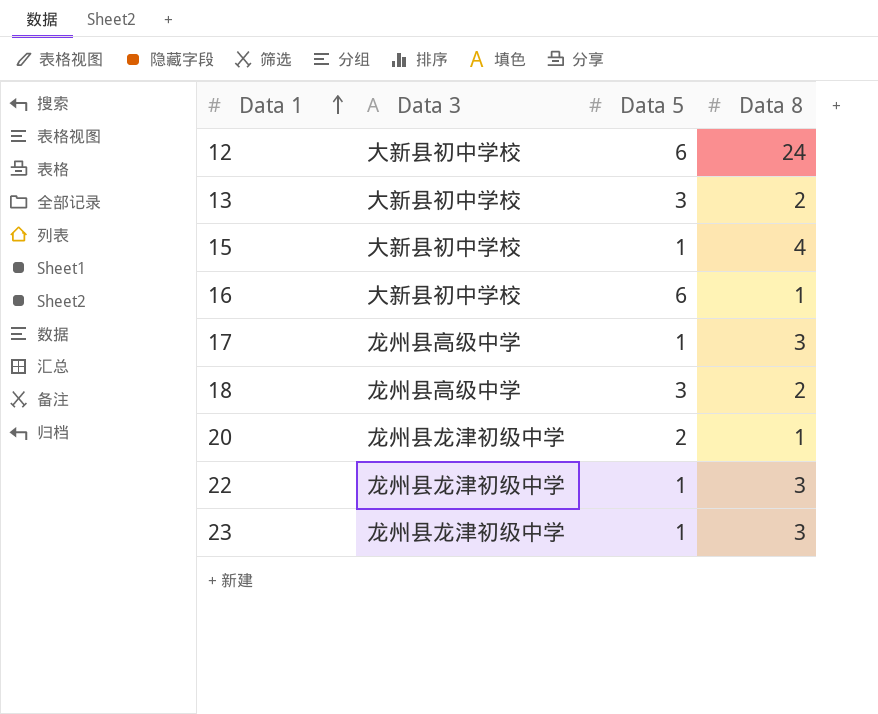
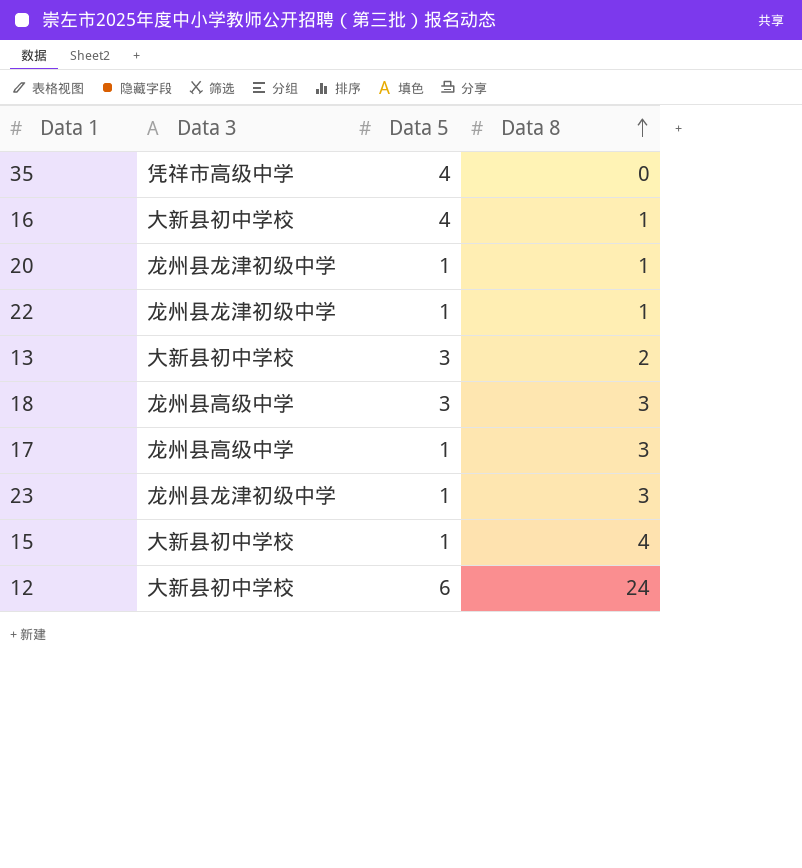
row order: Data 1 ascending -> Data 8 ascending
row 35: none -> 凭祥市高级中学 | 4 | 0
16 | Data 5: 6 -> 4
20 | Data 5: 2 -> 1
22 | Data 8: 3 -> 1
18 | Data 8: 2 -> 3

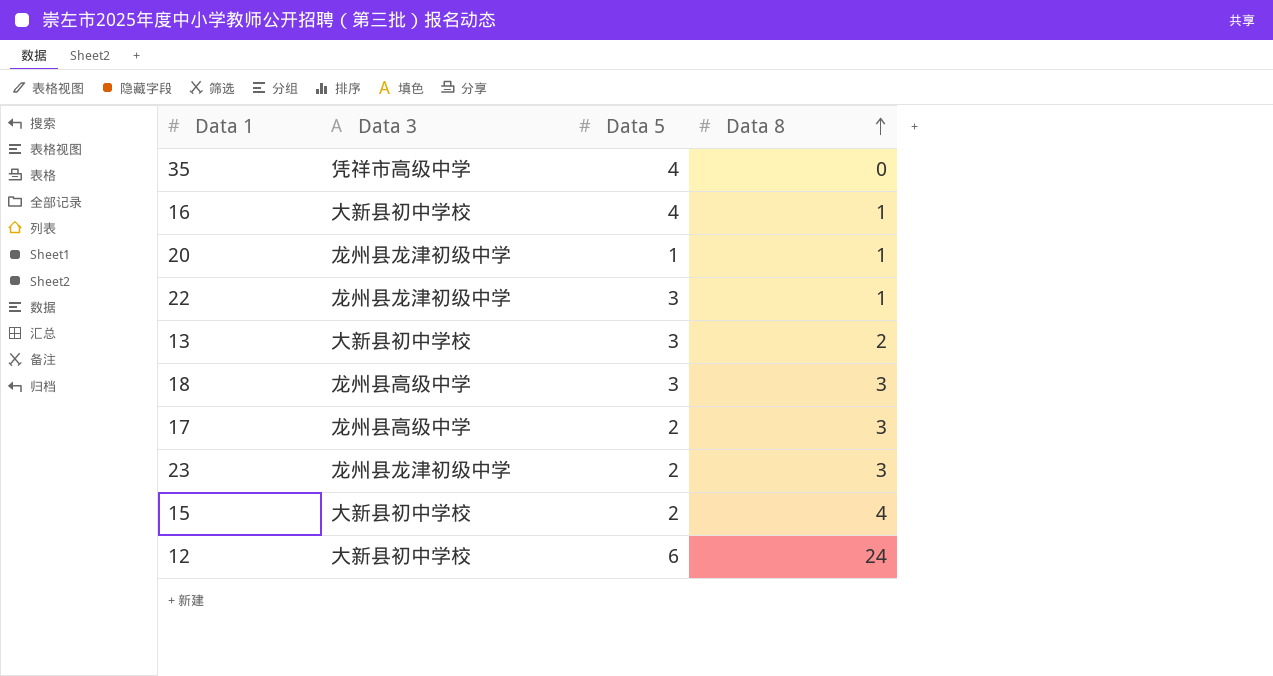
22 | Data 5: 1 -> 3
17 | Data 5: 1 -> 2
23 | Data 5: 1 -> 2
15 | Data 5: 1 -> 2

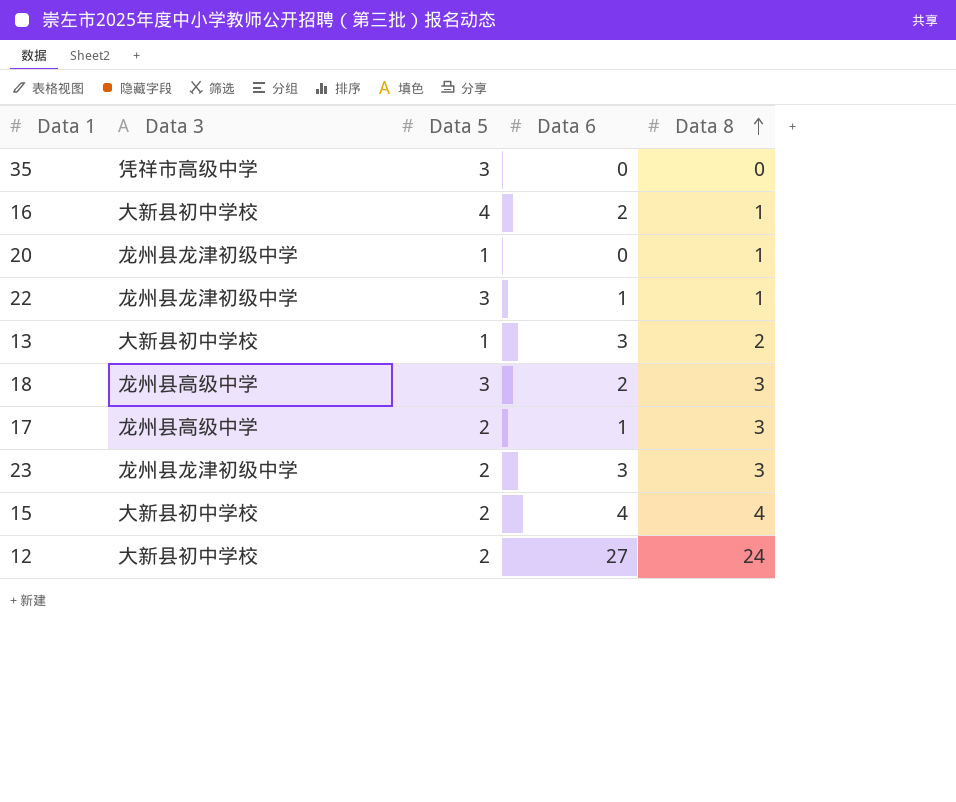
column Data 6 | position: none -> 4
35 | Data 5: 4 -> 3
13 | Data 5: 3 -> 1
12 | Data 5: 6 -> 2

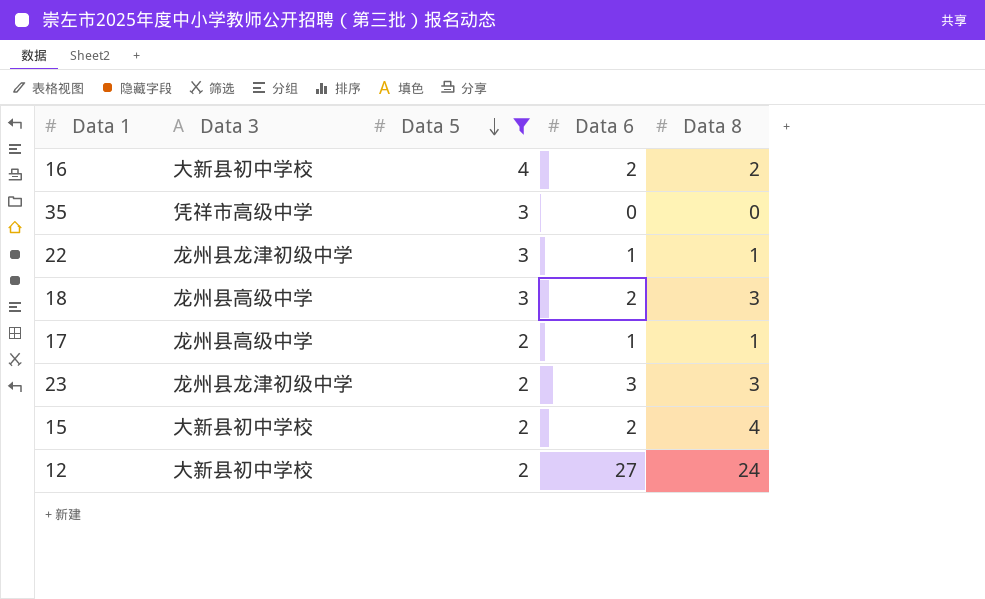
filter: none -> Data 5 != 1
row order: Data 8 ascending -> Data 5 descending
16 | Data 8: 1 -> 2
17 | Data 8: 3 -> 1
15 | Data 6: 4 -> 2

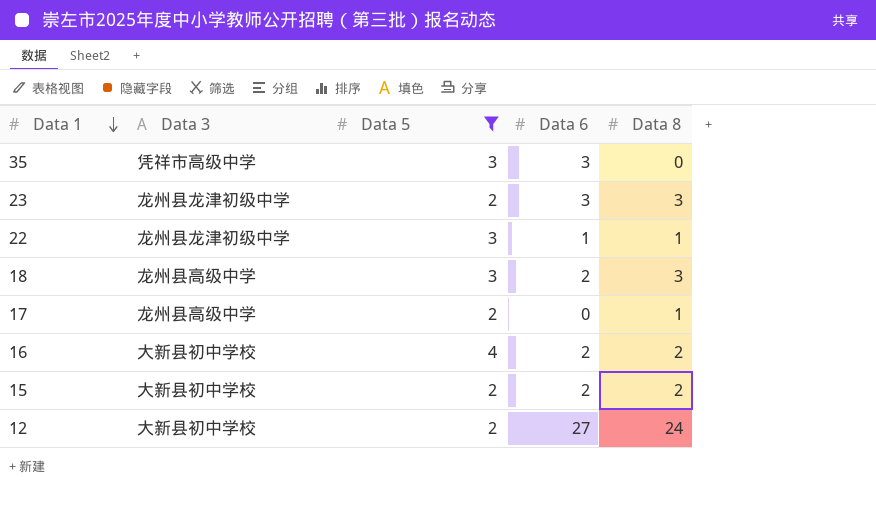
row order: Data 5 descending -> Data 1 descending
35 | Data 6: 0 -> 3
17 | Data 6: 1 -> 0
15 | Data 8: 4 -> 2

